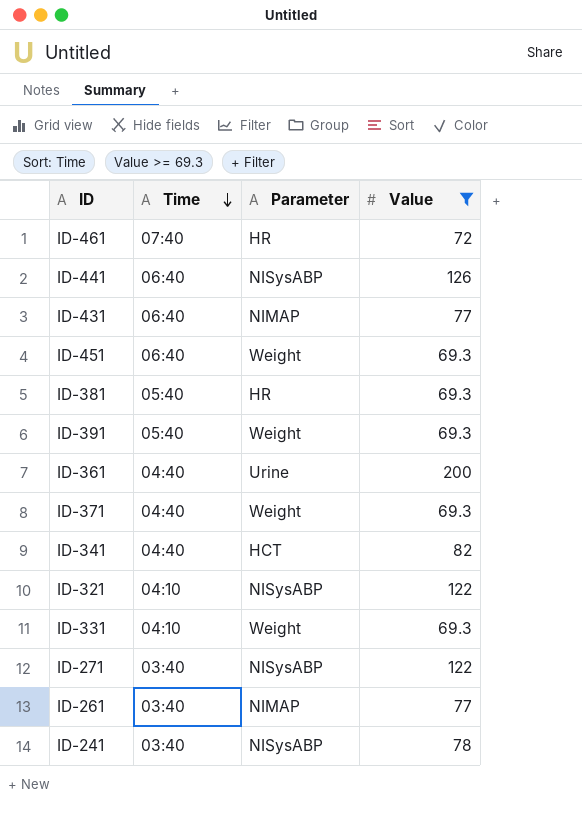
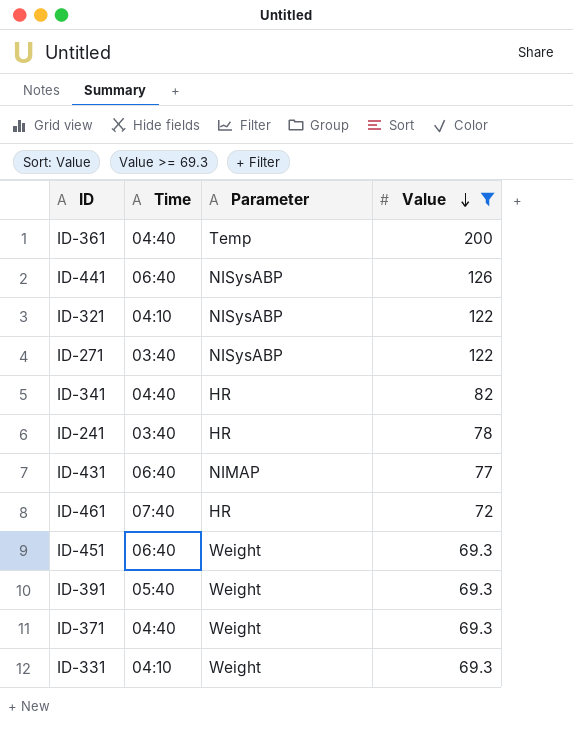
row order: Time descending -> Value descending
row ID-381: 05:40 | HR | 69.3 -> none
row ID-261: 03:40 | NIMAP | 77 -> none
ID-361 | Parameter: Urine -> Temp
ID-341 | Parameter: HCT -> HR
ID-241 | Parameter: NISysABP -> HR

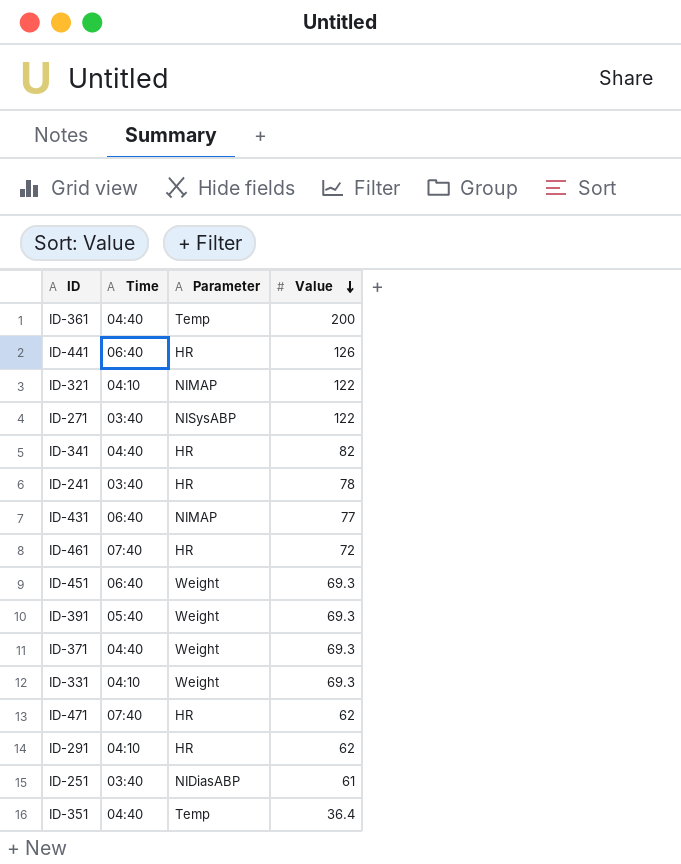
filter: Value >= 69.3 -> none
ID-441 | Parameter: NISysABP -> HR
ID-321 | Parameter: NISysABP -> NIMAP

